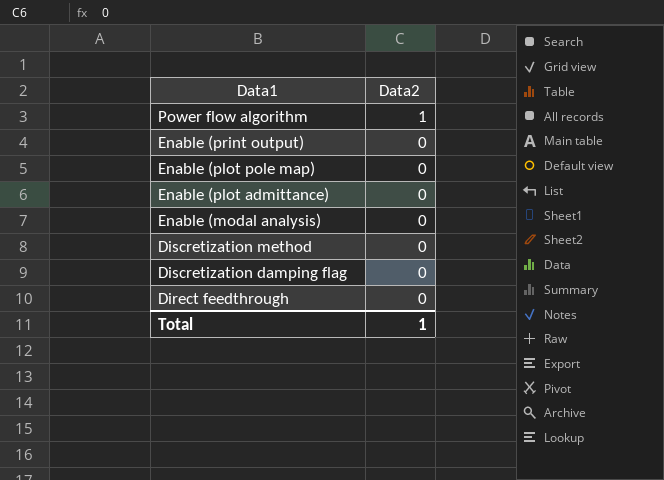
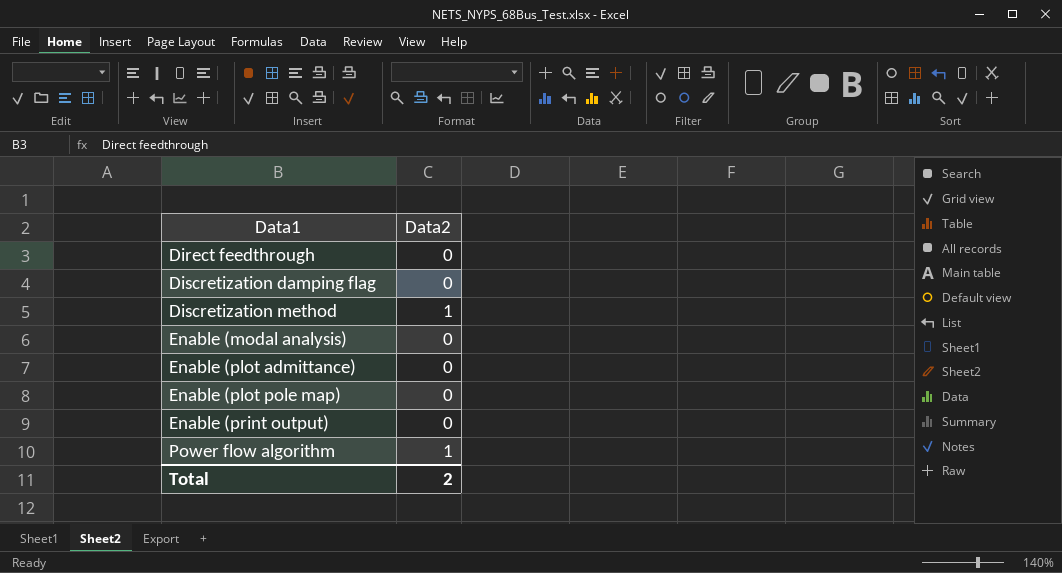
row order: Data1 descending -> Data1 ascending
Discretization method | Data2: 0 -> 1
Total | Data2: 1 -> 2

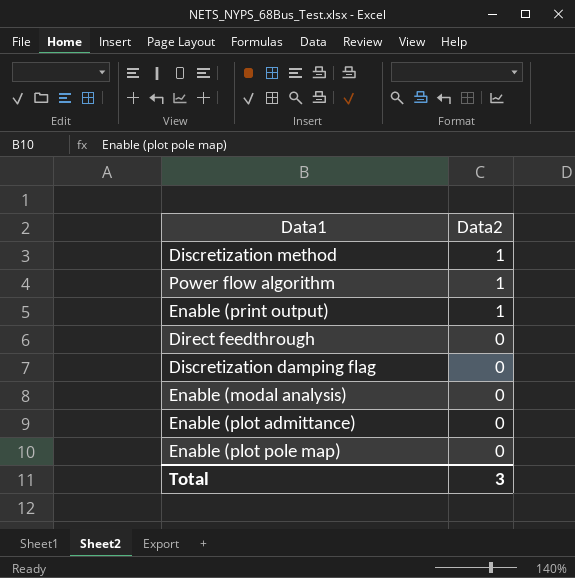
row order: Data1 ascending -> Data2 descending
Enable (print output) | Data2: 0 -> 1
Total | Data2: 2 -> 3

